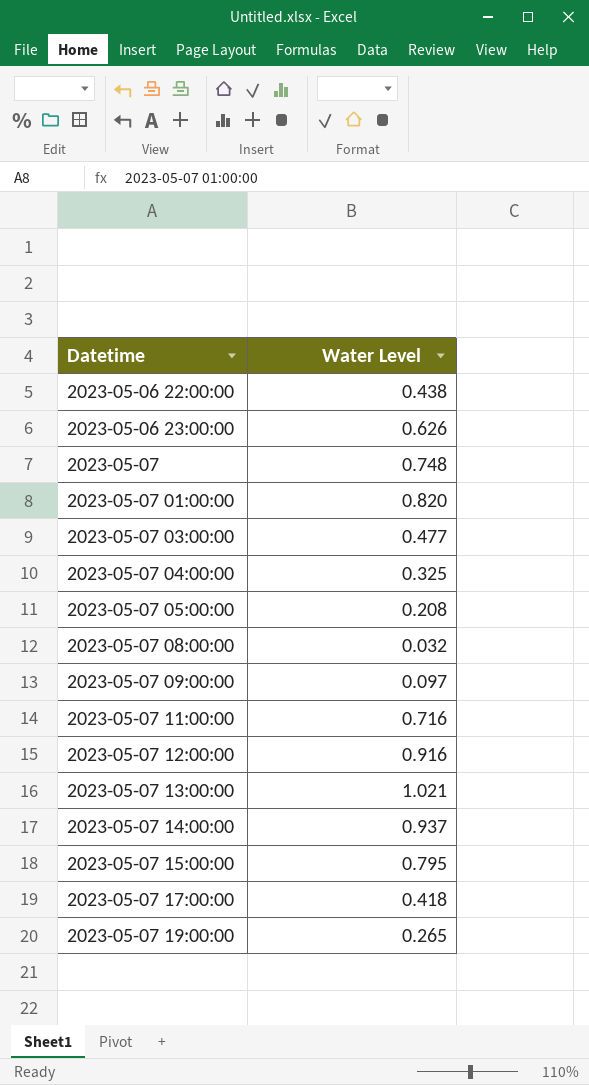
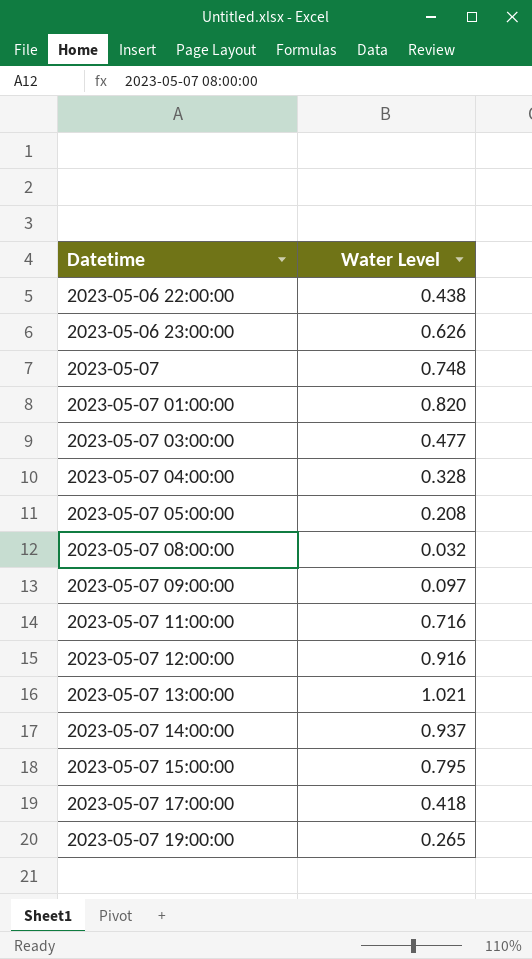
2023-05-07 04:00:00 | Water Level: 0.325 -> 0.328

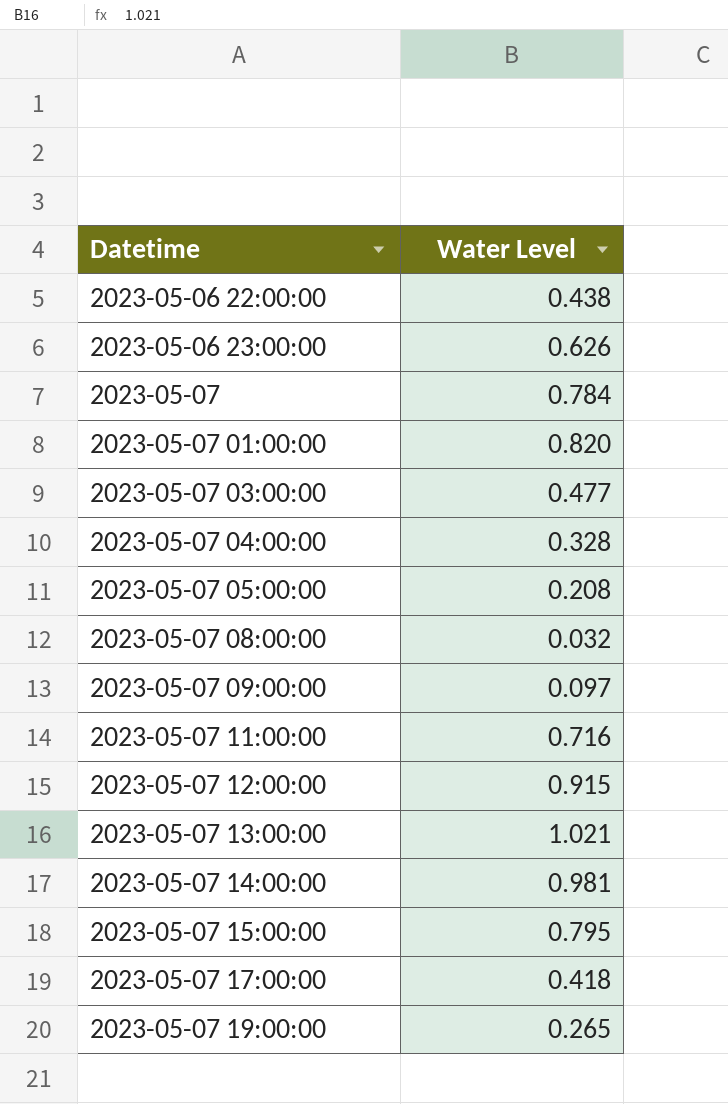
2023-05-07 | Water Level: 0.748 -> 0.784
2023-05-07 12:00:00 | Water Level: 0.916 -> 0.915
2023-05-07 14:00:00 | Water Level: 0.937 -> 0.981

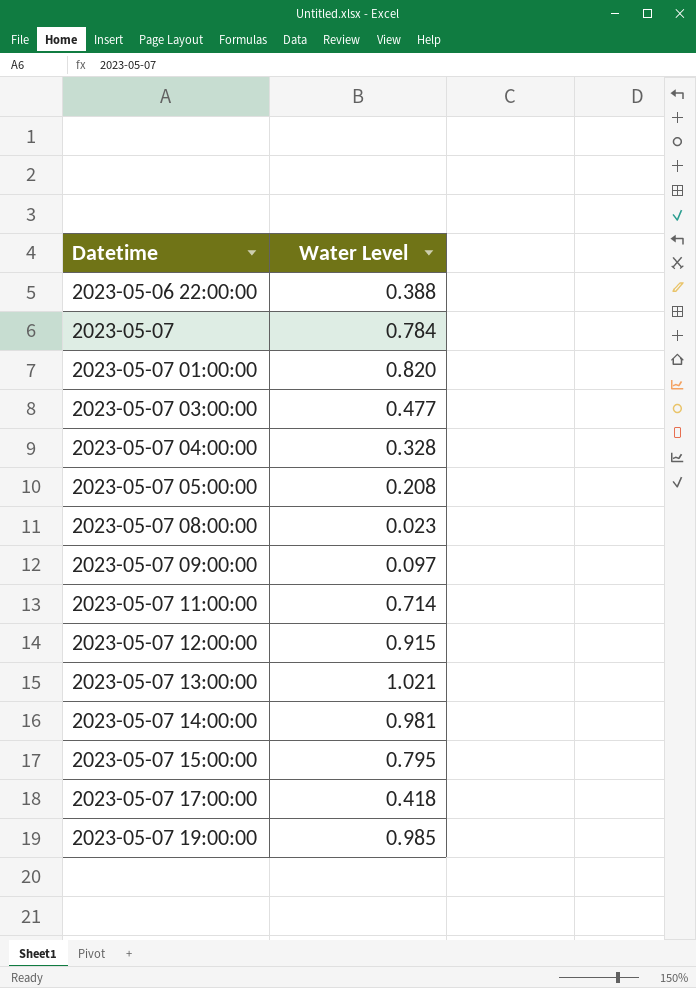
row 2023-05-06 23:00:00: 0.626 -> none
2023-05-06 22:00:00 | Water Level: 0.438 -> 0.388
2023-05-07 08:00:00 | Water Level: 0.032 -> 0.023
2023-05-07 11:00:00 | Water Level: 0.716 -> 0.714
2023-05-07 19:00:00 | Water Level: 0.265 -> 0.985

